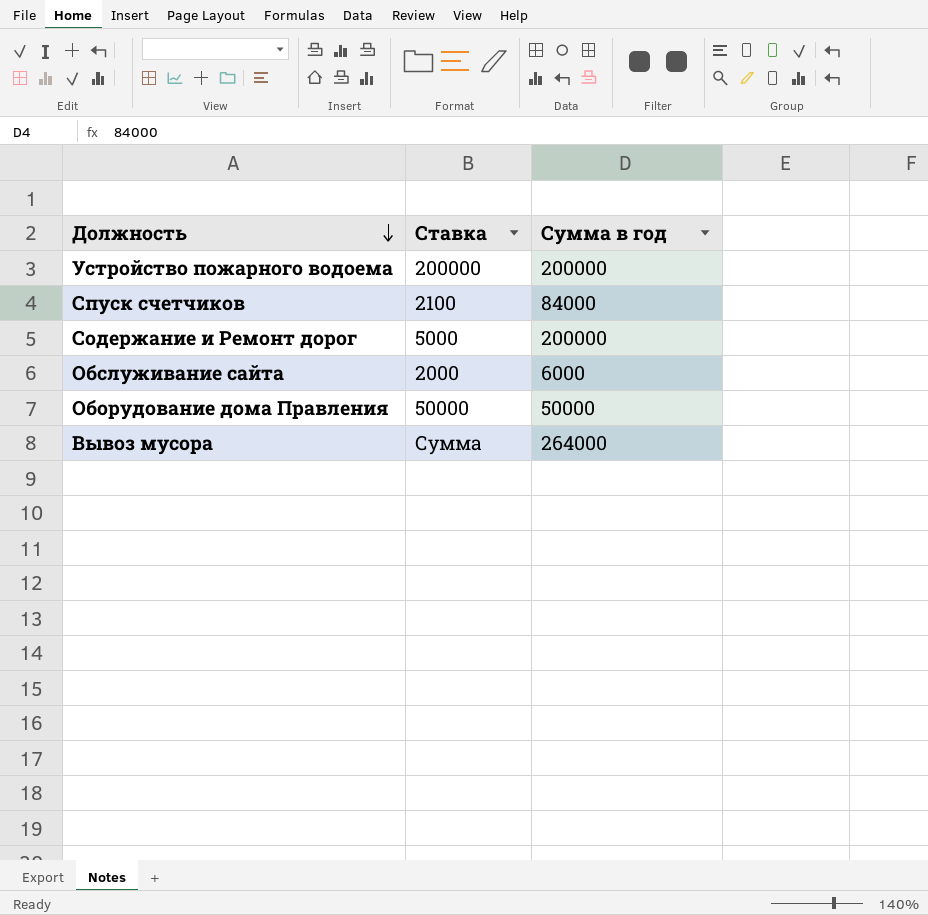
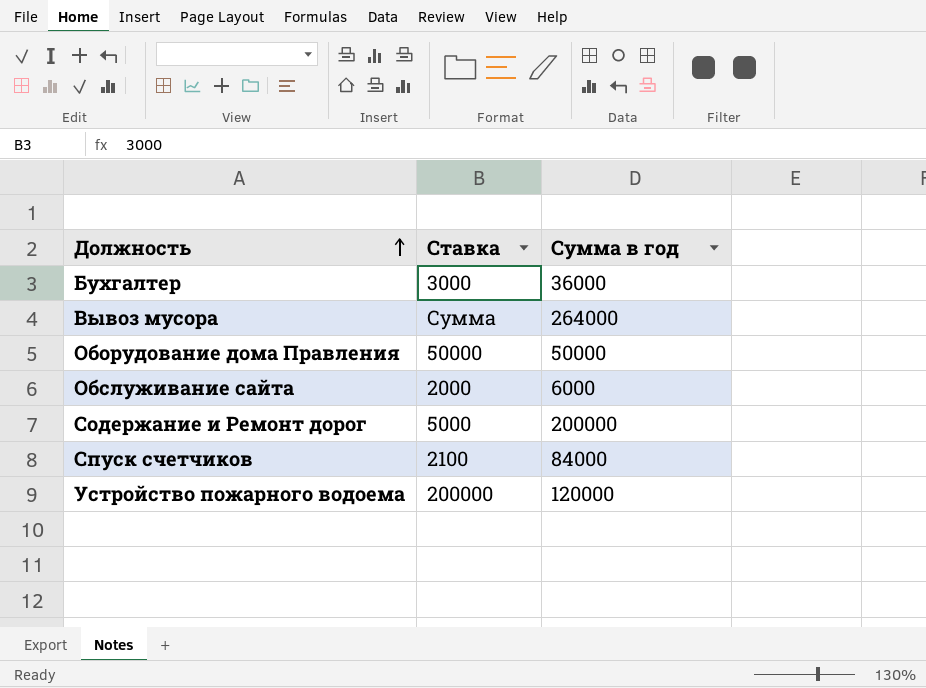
row order: Должность descending -> Должность ascending
row Бухгалтер: none -> 3000 | 36000
Устройство пожарного водоема | Сумма в год: 200000 -> 120000

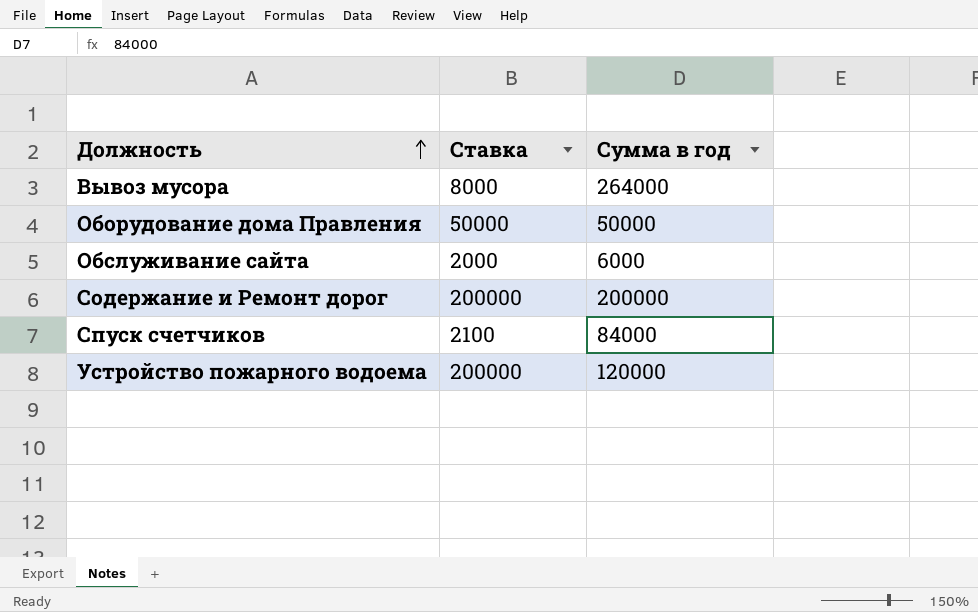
row Бухгалтер: 3000 | 36000 -> none
Вывоз мусора | Ставка: Сумма -> 8000
Содержание и Ремонт дорог | Ставка: 5000 -> 200000

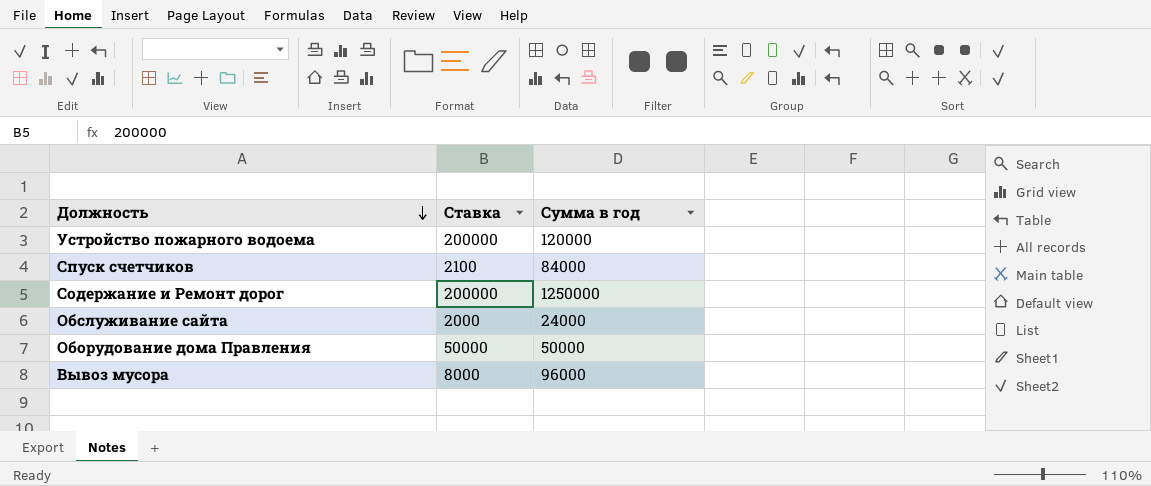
row order: Должность ascending -> Должность descending
Содержание и Ремонт дорог | Сумма в год: 200000 -> 1250000
Обслуживание сайта | Сумма в год: 6000 -> 24000
Вывоз мусора | Сумма в год: 264000 -> 96000

